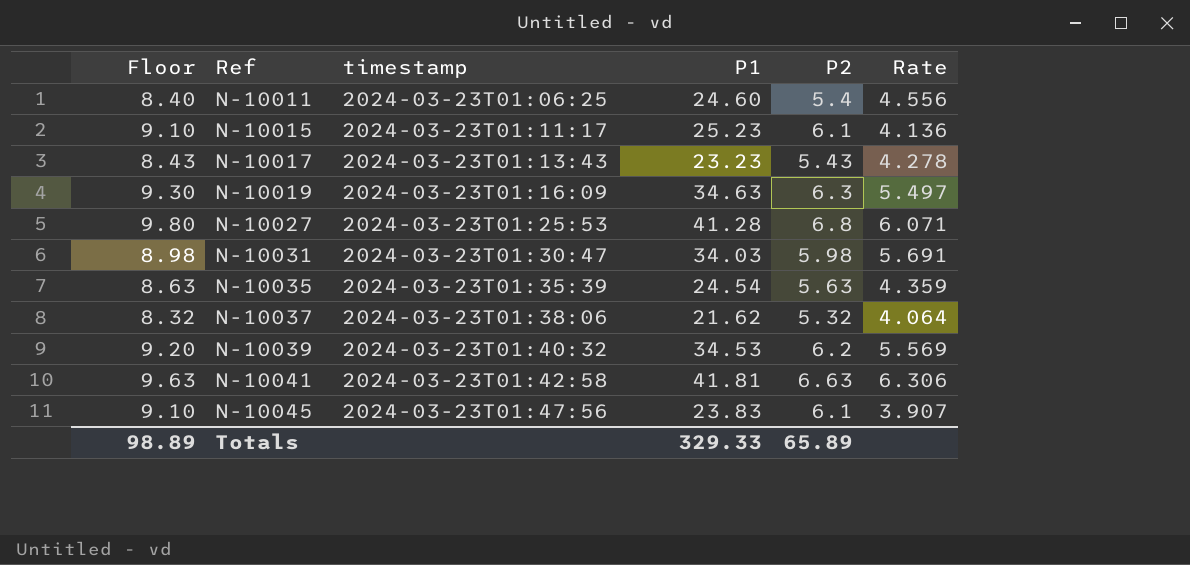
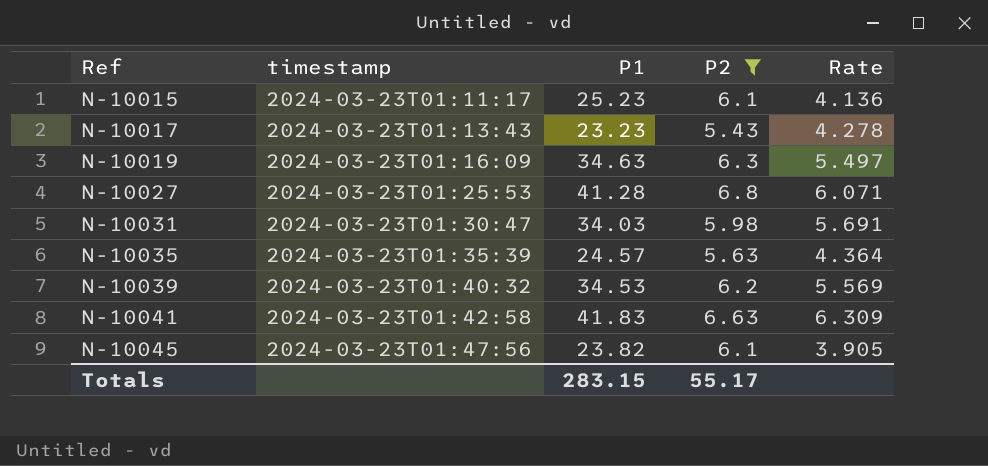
filter: none -> P2 >= 5.43
column Floor | formula: [P2] + 3 -> none
N-10035 | P1: 24.54 -> 24.57
N-10035 | Rate: 4.359 -> 4.364
N-10041 | P1: 41.81 -> 41.83
N-10041 | Rate: 6.306 -> 6.309
N-10045 | P1: 23.83 -> 23.82
N-10045 | Rate: 3.907 -> 3.905
Totals | P1: 329.33 -> 283.15
Totals | P2: 65.89 -> 55.17

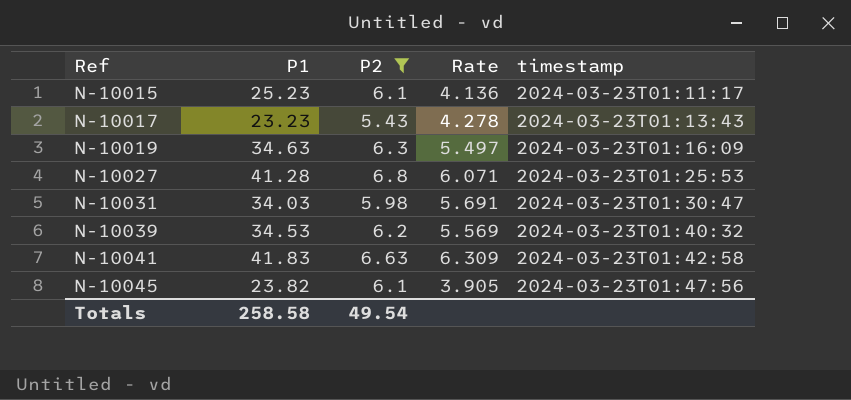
column timestamp | position: 2 -> 5
row N-10035: 2024-03-23T01:35:39 | 24.57 | 5.63 | 4.364 -> none
Totals | P1: 283.15 -> 258.58
Totals | P2: 55.17 -> 49.54

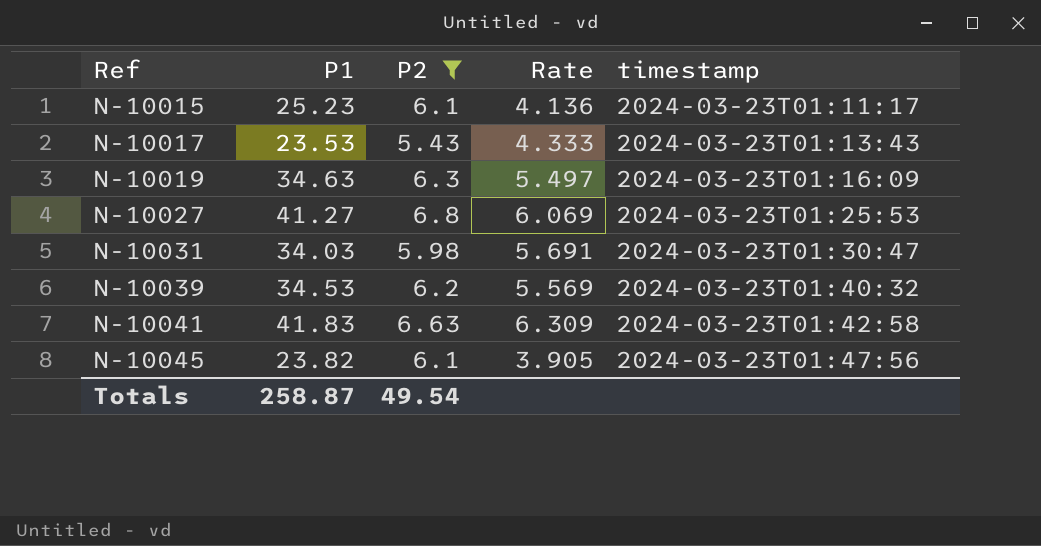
N-10017 | P1: 23.23 -> 23.53
N-10017 | Rate: 4.278 -> 4.333
N-10027 | P1: 41.28 -> 41.27
N-10027 | Rate: 6.071 -> 6.069
Totals | P1: 258.58 -> 258.87

